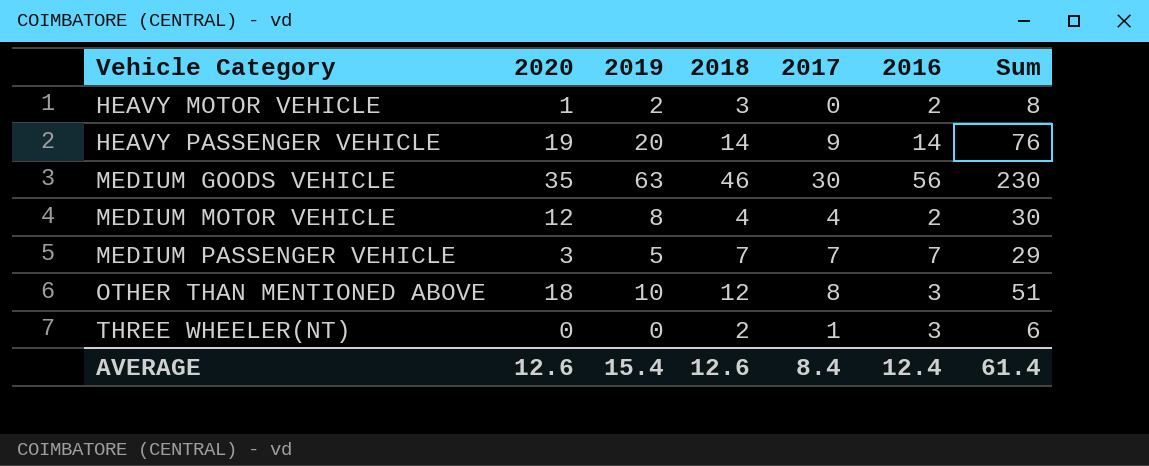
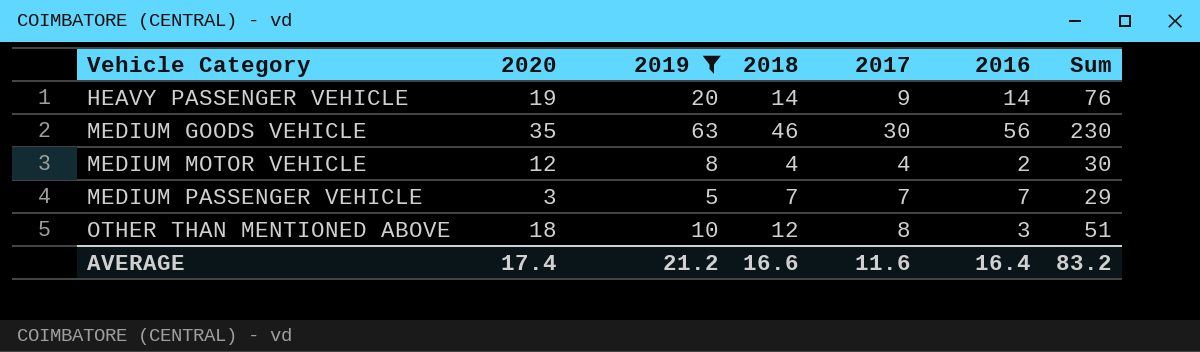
filter: none -> 2019 >= 5
AVERAGE | 2020: 12.6 -> 17.4
AVERAGE | 2019: 15.4 -> 21.2
AVERAGE | 2018: 12.6 -> 16.6
AVERAGE | 2017: 8.4 -> 11.6
AVERAGE | 2016: 12.4 -> 16.4
AVERAGE | Sum: 61.4 -> 83.2

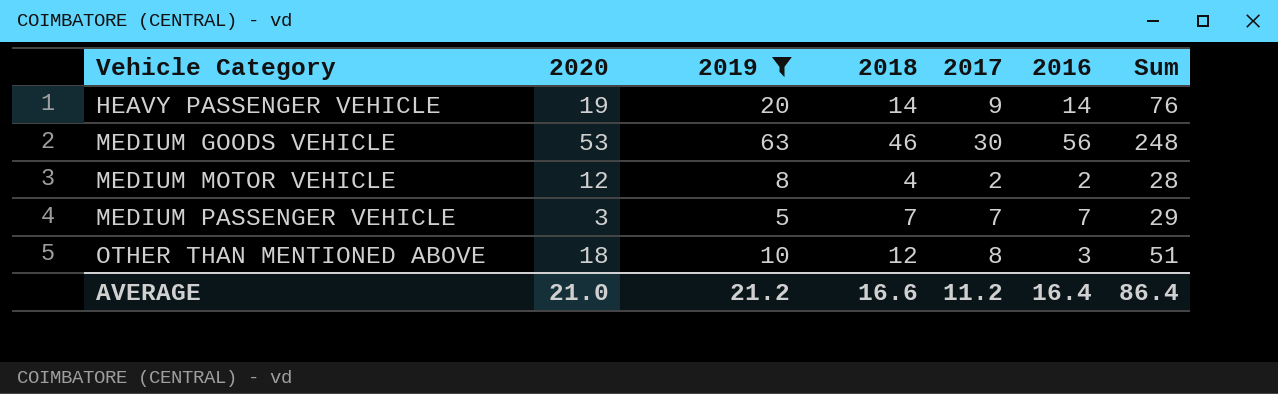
MEDIUM GOODS VEHICLE | 2020: 35 -> 53
MEDIUM GOODS VEHICLE | Sum: 230 -> 248
MEDIUM MOTOR VEHICLE | 2017: 4 -> 2
MEDIUM MOTOR VEHICLE | Sum: 30 -> 28
AVERAGE | 2020: 17.4 -> 21.0
AVERAGE | 2017: 11.6 -> 11.2
AVERAGE | Sum: 83.2 -> 86.4

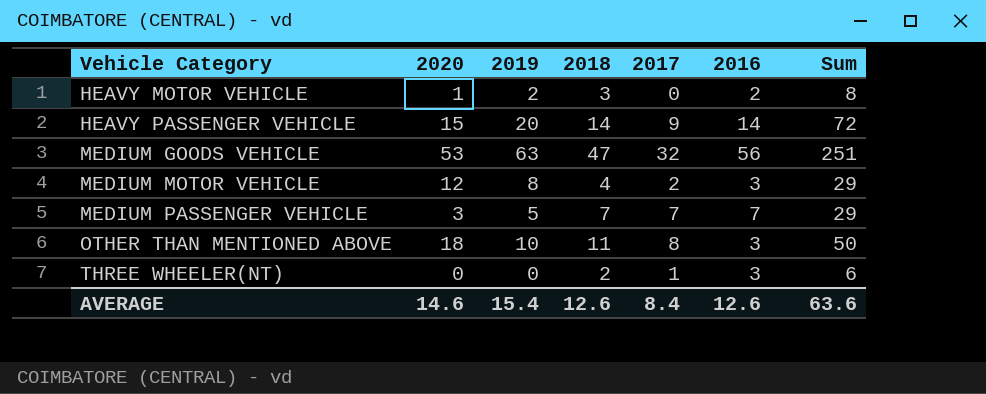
filter: 2019 >= 5 -> none
HEAVY PASSENGER VEHICLE | 2020: 19 -> 15
HEAVY PASSENGER VEHICLE | Sum: 76 -> 72
MEDIUM GOODS VEHICLE | 2018: 46 -> 47
MEDIUM GOODS VEHICLE | 2017: 30 -> 32
MEDIUM GOODS VEHICLE | Sum: 248 -> 251
MEDIUM MOTOR VEHICLE | 2016: 2 -> 3
MEDIUM MOTOR VEHICLE | Sum: 28 -> 29
OTHER THAN MENTIONED ABOVE | 2018: 12 -> 11
OTHER THAN MENTIONED ABOVE | Sum: 51 -> 50
AVERAGE | 2020: 21.0 -> 14.6
AVERAGE | 2019: 21.2 -> 15.4
AVERAGE | 2018: 16.6 -> 12.6
AVERAGE | 2017: 11.2 -> 8.4
AVERAGE | 2016: 16.4 -> 12.6
AVERAGE | Sum: 86.4 -> 63.6

